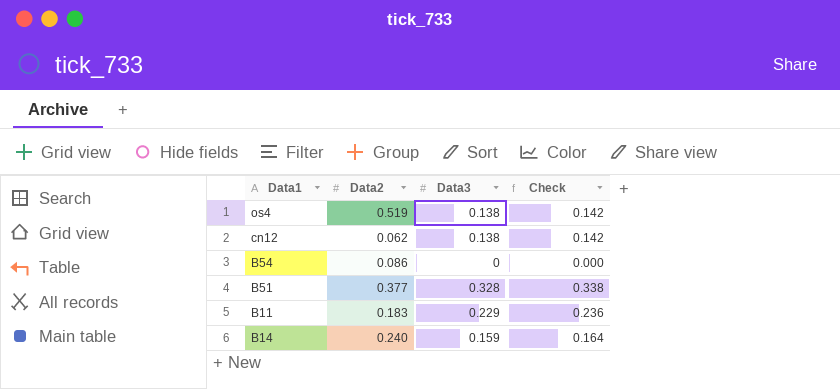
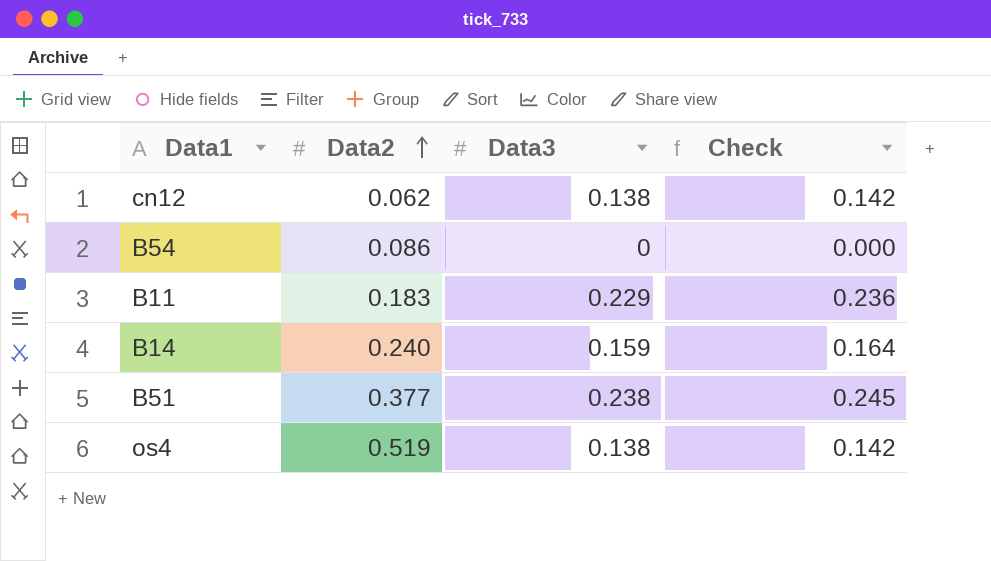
row order: none -> Data2 ascending
B51 | Data3: 0.328 -> 0.238
B51 | Check: 0.338 -> 0.245

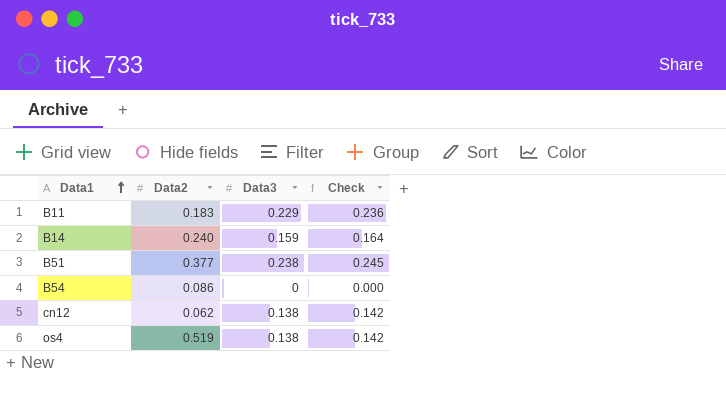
row order: Data2 ascending -> Data1 ascending

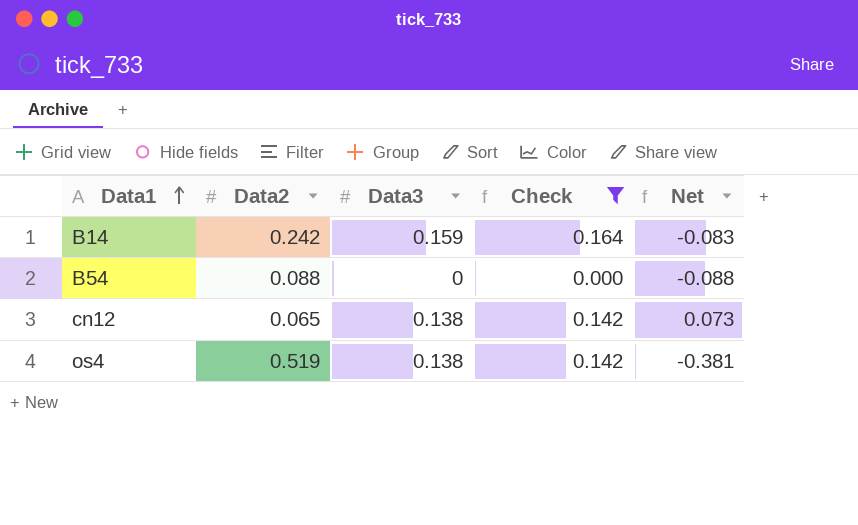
filter: none -> Check <= 0.164
column Net | formula: none -> [Data3] - [Data2]
B14 | Data2: 0.240 -> 0.242
B54 | Data2: 0.086 -> 0.088
cn12 | Data2: 0.062 -> 0.065

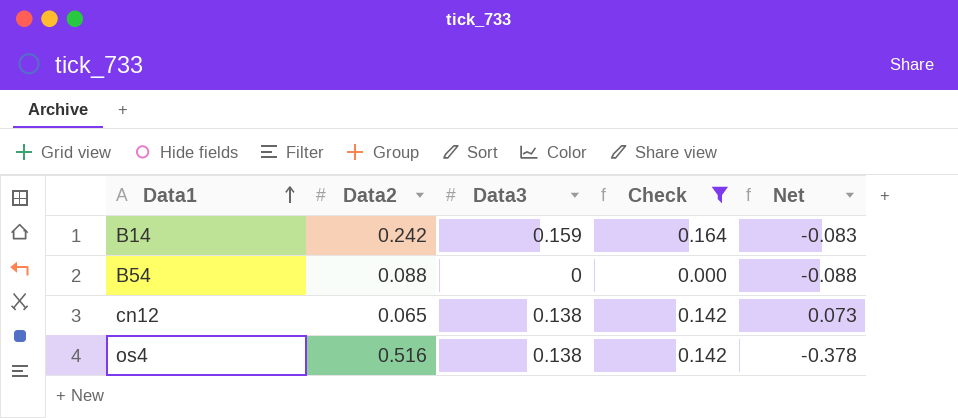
os4 | Data2: 0.519 -> 0.516
os4 | Net: -0.381 -> -0.378

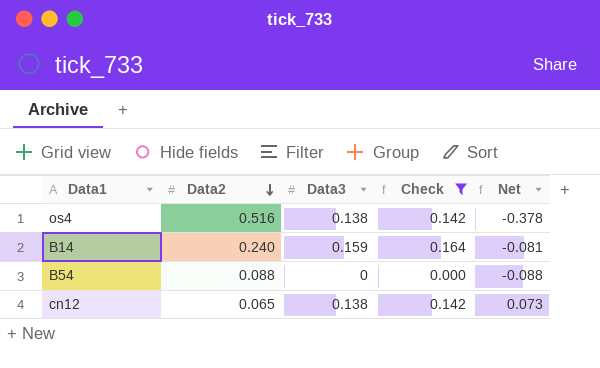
row order: Data1 ascending -> Data2 descending
B14 | Data2: 0.242 -> 0.240
B14 | Net: -0.083 -> -0.081

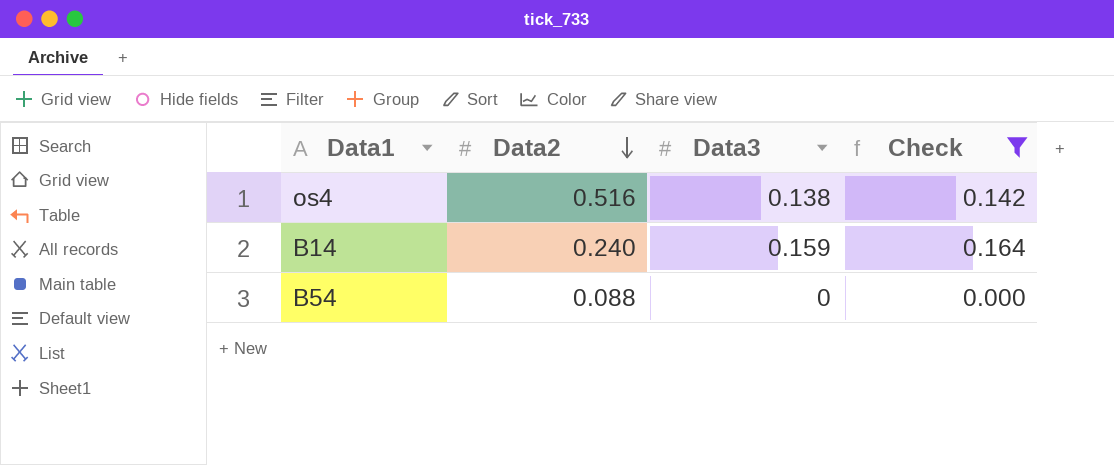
column Net | formula: [Data3] - [Data2] -> none
row cn12: 0.065 | 0.138 | 0.142 | 0.073 -> none

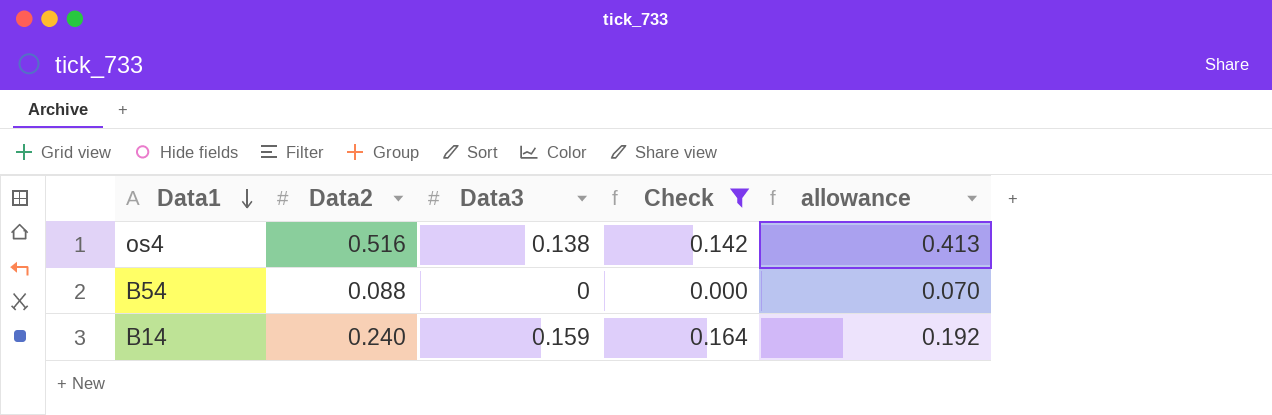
row order: Data2 descending -> Data1 descending
column allowance | formula: none -> [Data2] * 0.8

